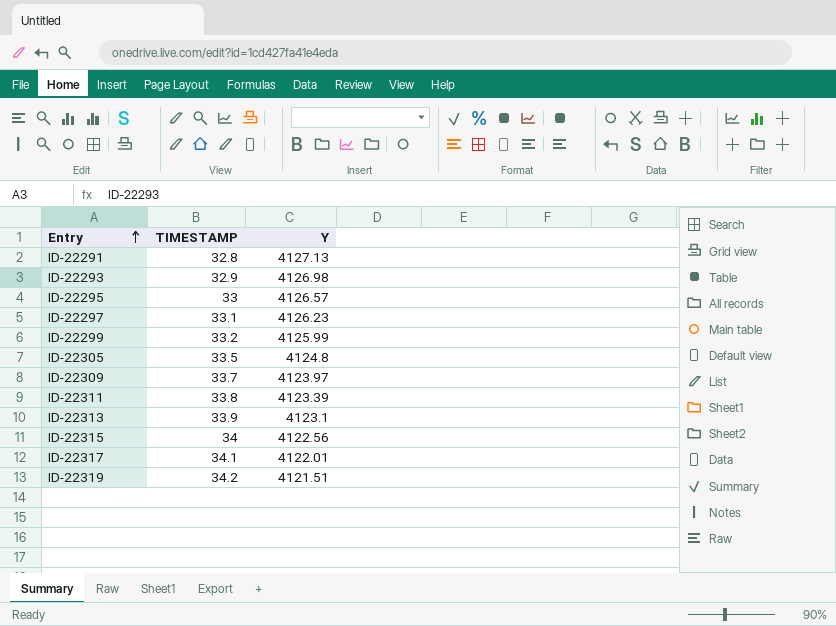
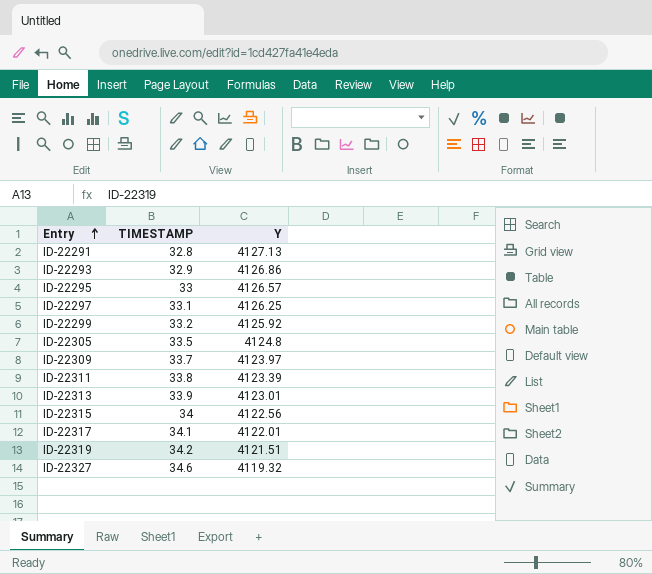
ID-22293 | Y: 4126.98 -> 4126.86
ID-22297 | Y: 4126.23 -> 4126.25
ID-22299 | Y: 4125.99 -> 4125.92
ID-22313 | Y: 4123.1 -> 4123.01
row ID-22327: none -> 34.6 | 4119.32

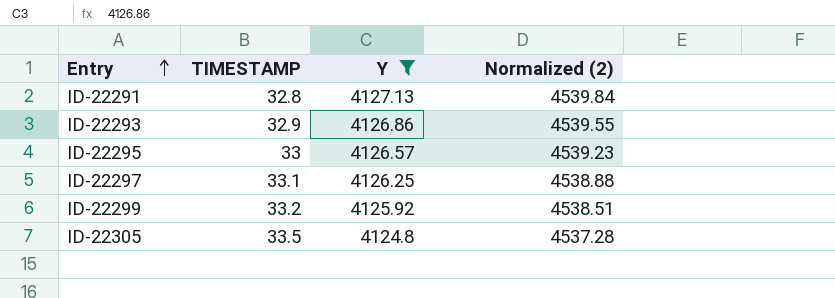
filter: none -> Y >= 4124.8
column Normalized (2) | formula: none -> [Y] * 1.1

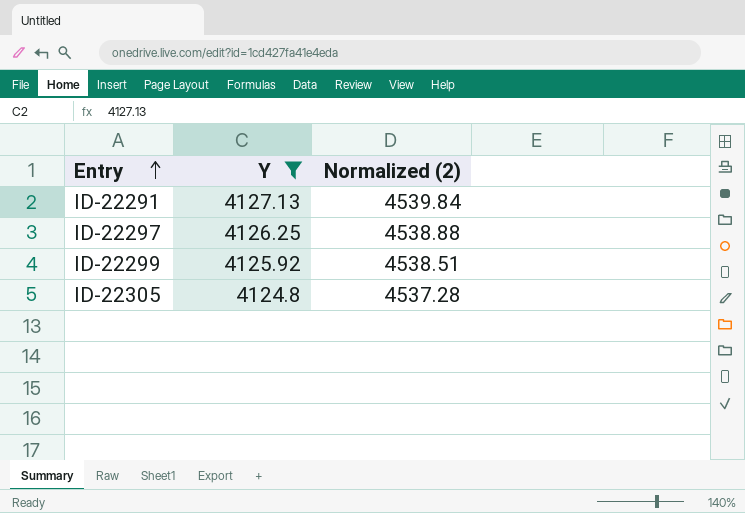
column TIMESTAMP | position: 2 -> none
row ID-22293: 32.9 | 4126.86 | 4539.55 -> none
row ID-22295: 33 | 4126.57 | 4539.23 -> none

